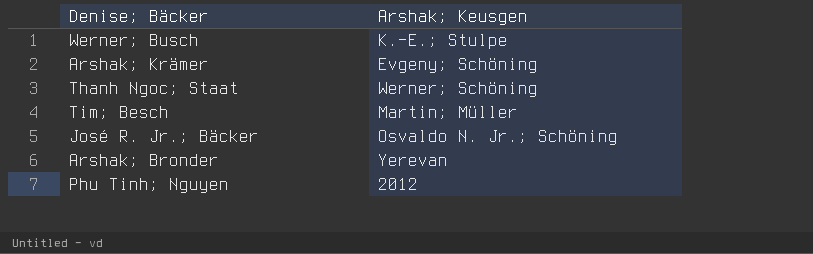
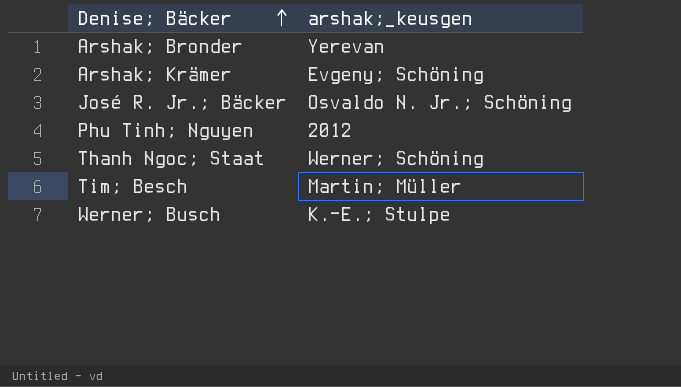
row order: none -> Denise; Bäcker ascending
column name: Arshak; Keusgen -> arshak;_keusgen

